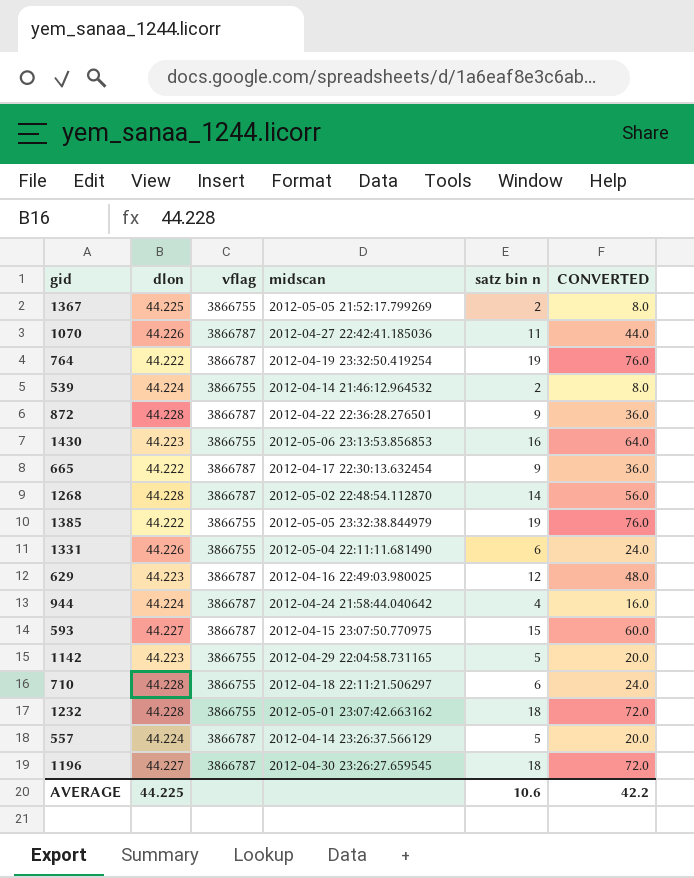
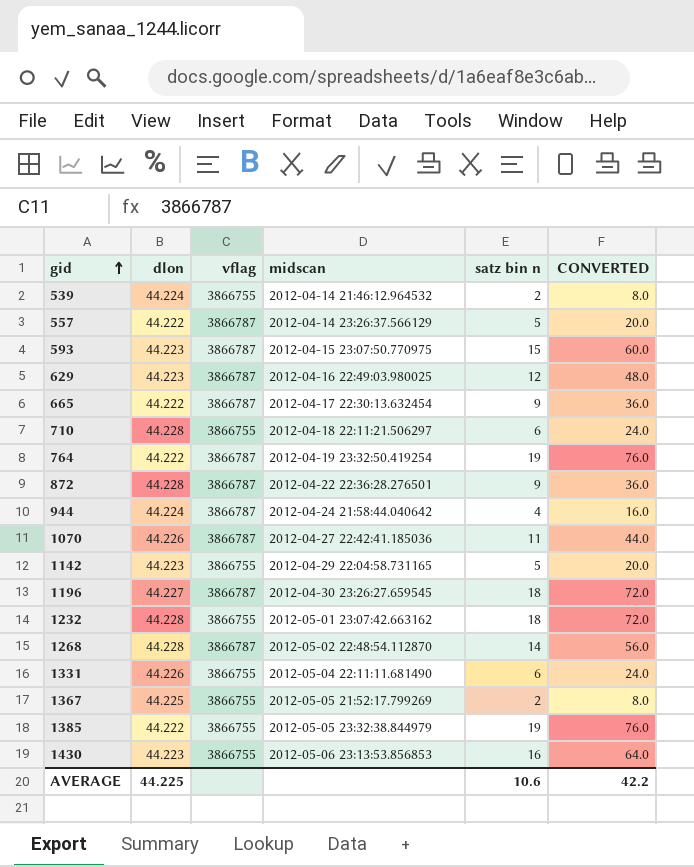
row order: none -> gid ascending
557 | dlon: 44.224 -> 44.222
593 | dlon: 44.227 -> 44.223

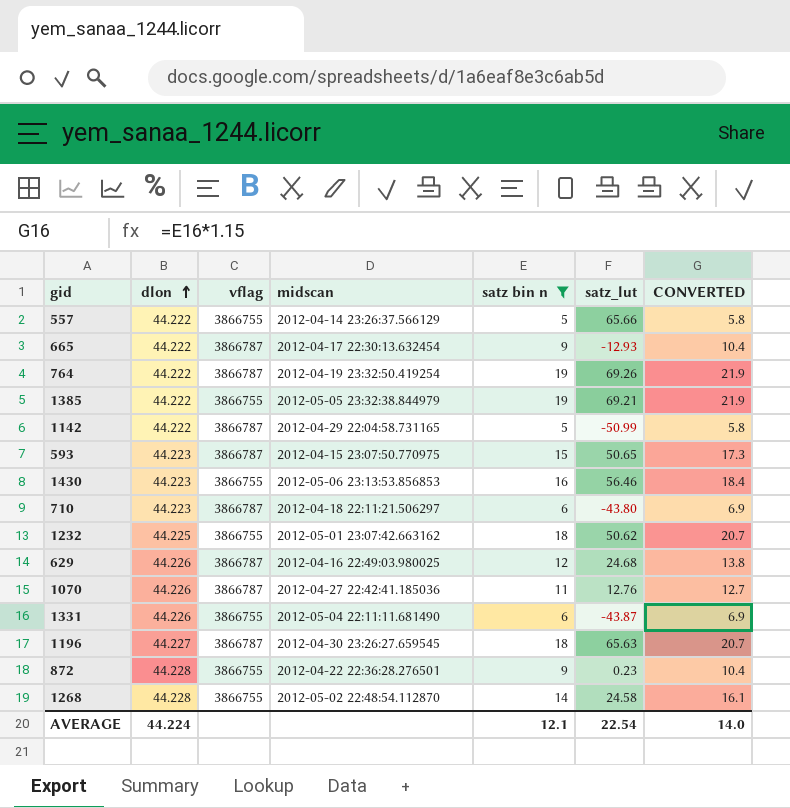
filter: none -> satz bin n >= 5
row order: gid ascending -> dlon ascending
column satz_lut | position: none -> 6
column CONVERTED | formula: [satz bin n] * 4 -> [satz bin n] * 1.15
557 | vflag: 3866787 -> 3866755
1142 | dlon: 44.223 -> 44.222
1142 | vflag: 3866755 -> 3866787
710 | dlon: 44.228 -> 44.223
710 | vflag: 3866755 -> 3866787
1232 | dlon: 44.228 -> 44.225
629 | dlon: 44.223 -> 44.226
872 | vflag: 3866787 -> 3866755
1268 | vflag: 3866787 -> 3866755
AVERAGE | dlon: 44.225 -> 44.224
AVERAGE | satz bin n: 10.6 -> 12.1
AVERAGE | CONVERTED: 42.2 -> 14.0

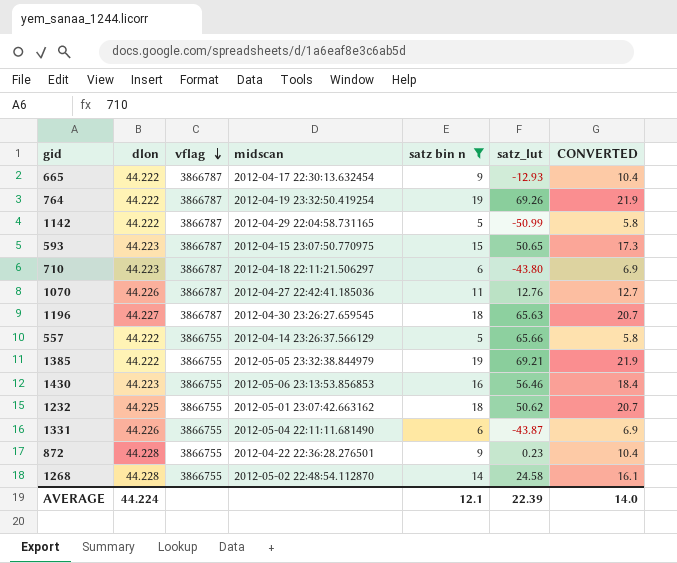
row order: dlon ascending -> vflag descending
row 629: 44.226 | 3866787 | 2012-04-16 22:49:03.980025 | 12 | 24.68 | 13.8 -> none
AVERAGE | satz_lut: 22.54 -> 22.39

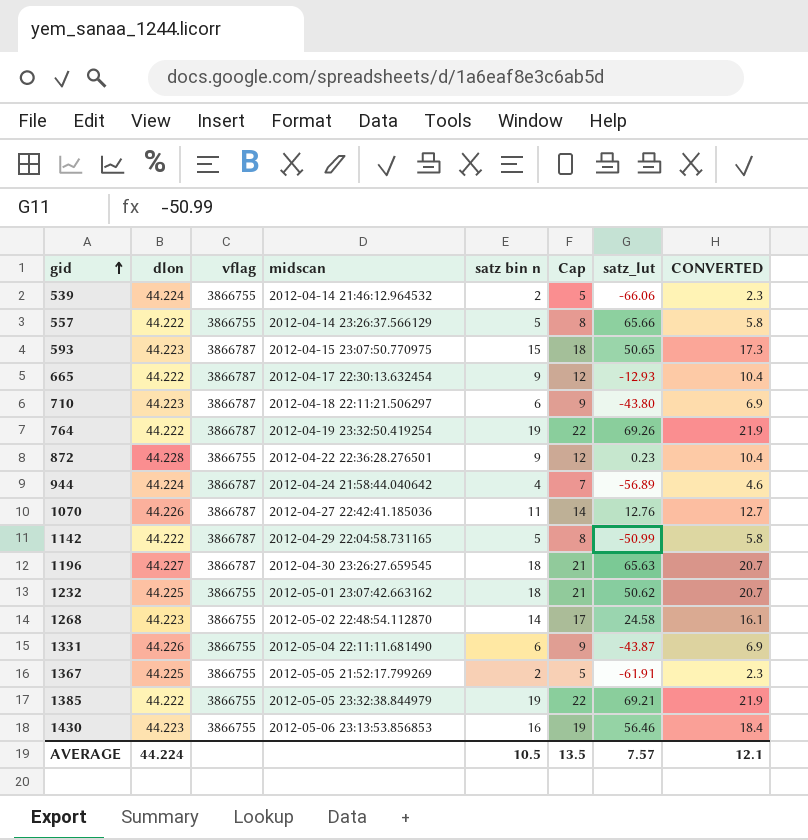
filter: satz bin n >= 5 -> none
row order: vflag descending -> gid ascending
column Cap | formula: none -> [satz bin n] + 3
1268 | dlon: 44.228 -> 44.223
AVERAGE | satz bin n: 12.1 -> 10.5
AVERAGE | satz_lut: 22.39 -> 7.57
AVERAGE | CONVERTED: 14.0 -> 12.1

